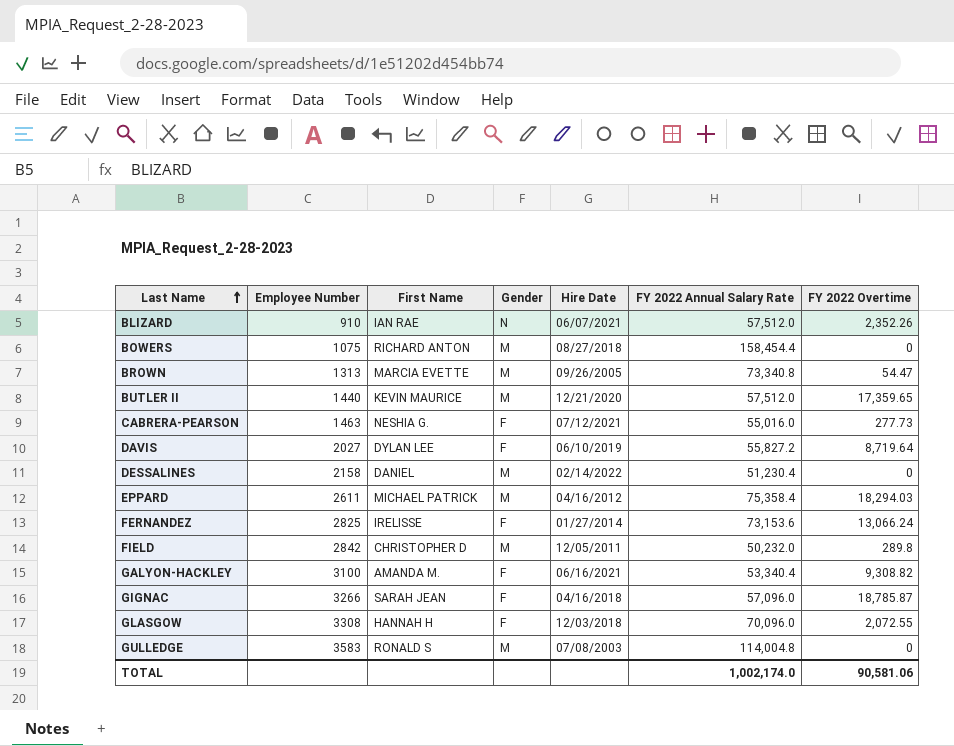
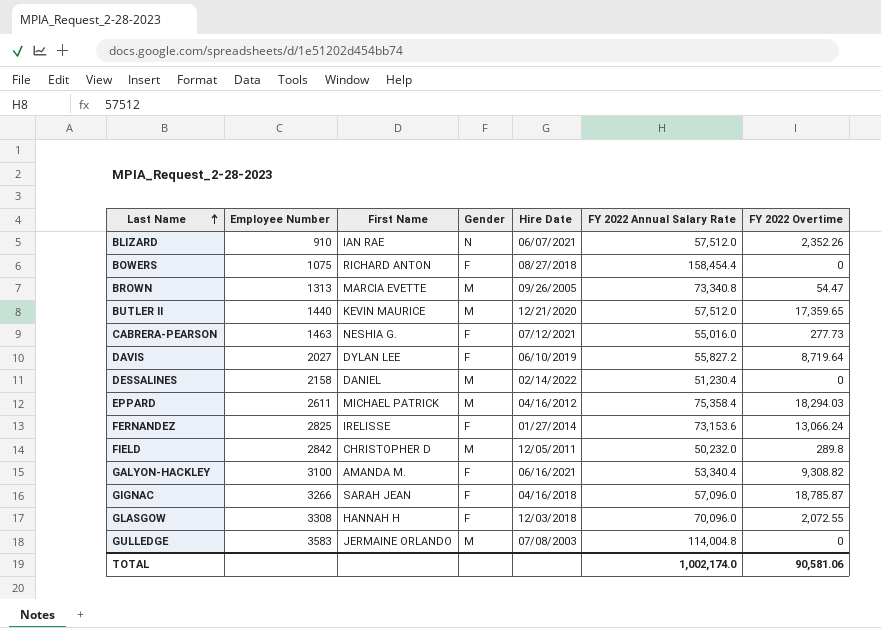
BOWERS | Gender: M -> F
GULLEDGE | First Name: RONALD S -> JERMAINE ORLANDO

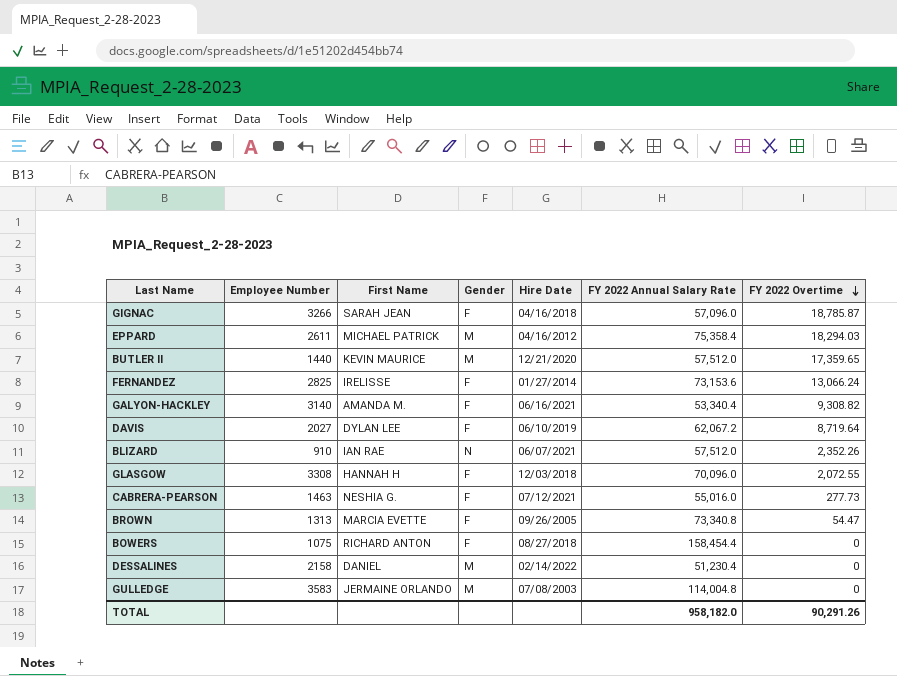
row order: Last Name ascending -> FY 2022 Overtime descending
row FIELD: 2842 | CHRISTOPHER D | M | 12/05/2011 | 50,232.0 | 289.8 -> none
GALYON-HACKLEY | Employee Number: 3100 -> 3140
DAVIS | FY 2022 Annual Salary Rate: 55,827.2 -> 62,067.2
BROWN | Gender: M -> F
TOTAL | FY 2022 Annual Salary Rate: 1,002,174.0 -> 958,182.0
TOTAL | FY 2022 Overtime: 90,581.06 -> 90,291.26

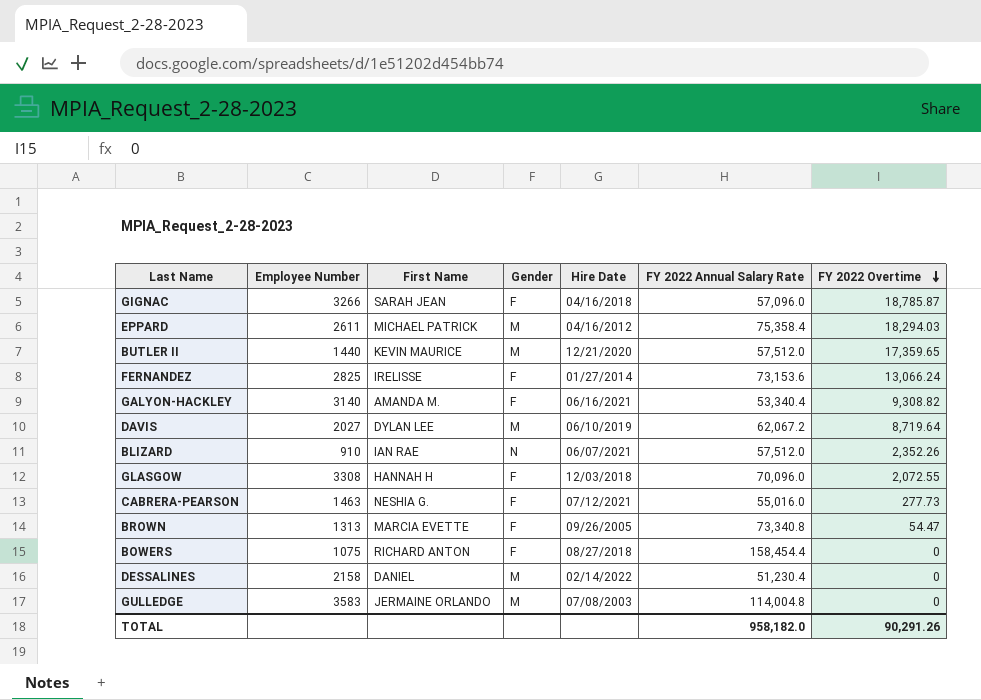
DAVIS | Gender: F -> M

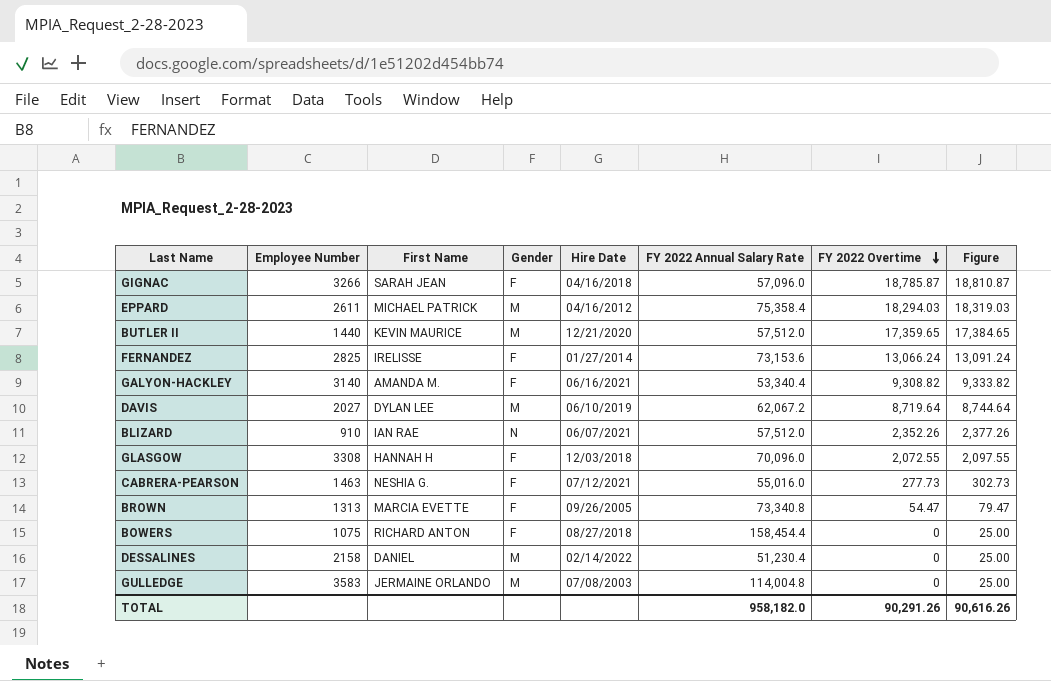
column Figure | formula: none -> [FY 2022 Overtime] + 25

